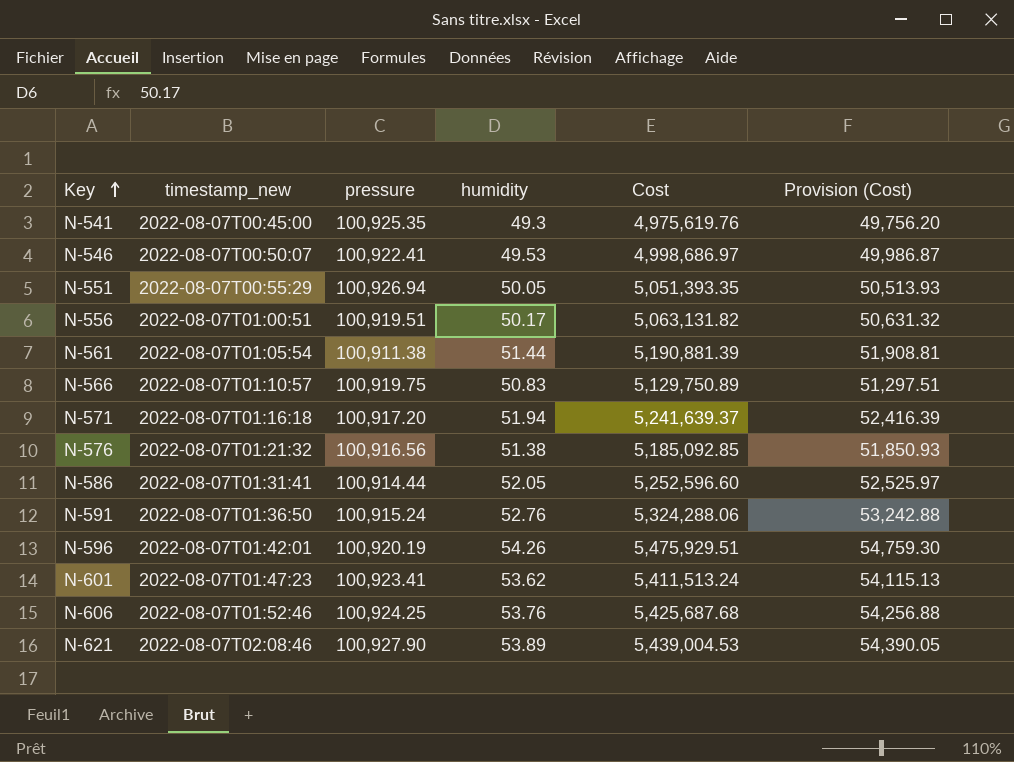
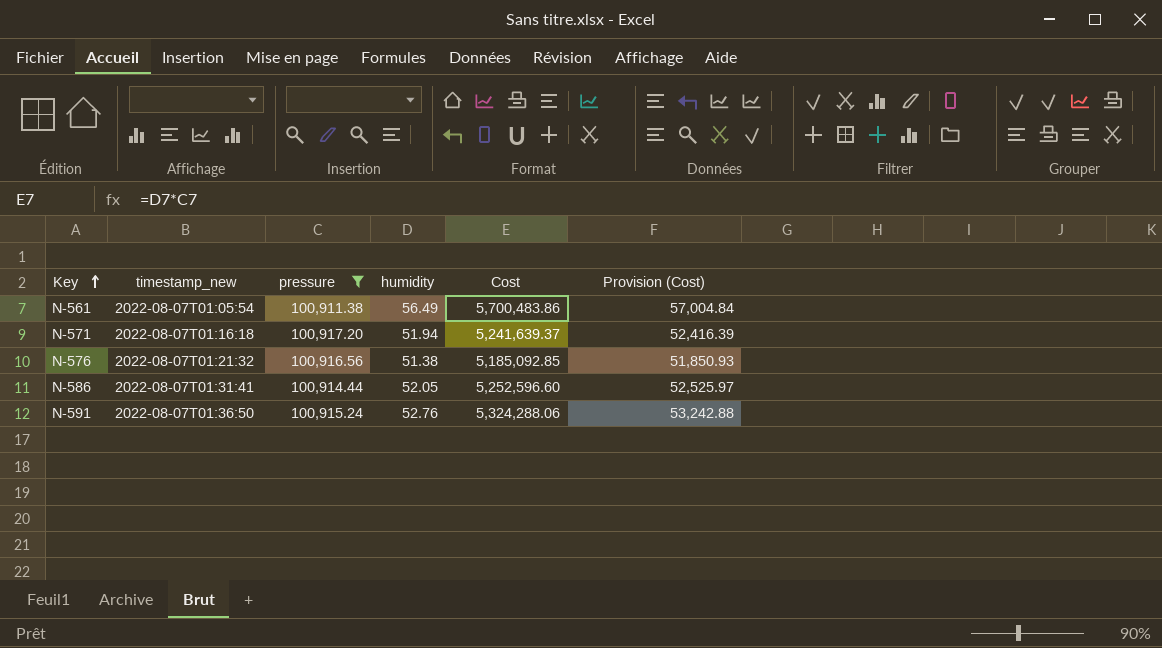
filter: none -> pressure <= 100,917.20
N-561 | humidity: 51.44 -> 56.49
N-561 | Cost: 5,190,881.39 -> 5,700,483.86
N-561 | Provision (Cost): 51,908.81 -> 57,004.84

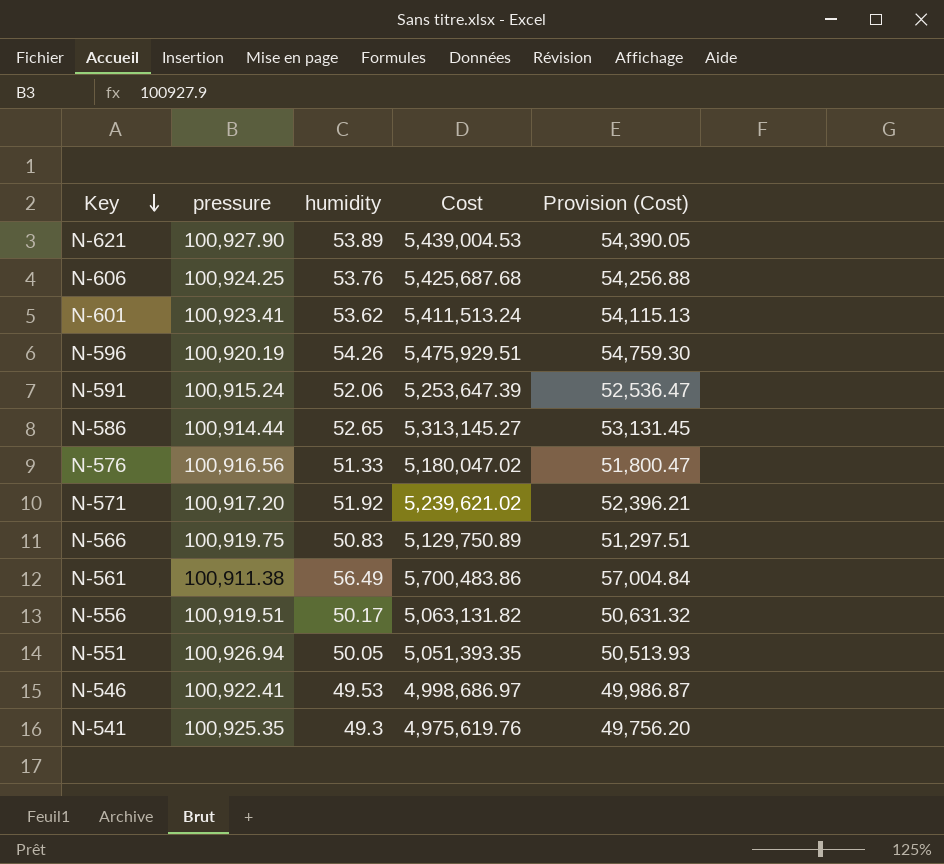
filter: pressure <= 100,917.20 -> none
row order: Key ascending -> Key descending
column timestamp_new | position: 2 -> none
N-591 | humidity: 52.76 -> 52.06
N-591 | Cost: 5,324,288.06 -> 5,253,647.39
N-591 | Provision (Cost): 53,242.88 -> 52,536.47
N-586 | humidity: 52.05 -> 52.65
N-586 | Cost: 5,252,596.60 -> 5,313,145.27
N-586 | Provision (Cost): 52,525.97 -> 53,131.45
N-576 | humidity: 51.38 -> 51.33
N-576 | Cost: 5,185,092.85 -> 5,180,047.02
N-576 | Provision (Cost): 51,850.93 -> 51,800.47
N-571 | humidity: 51.94 -> 51.92
N-571 | Cost: 5,241,639.37 -> 5,239,621.02
N-571 | Provision (Cost): 52,416.39 -> 52,396.21

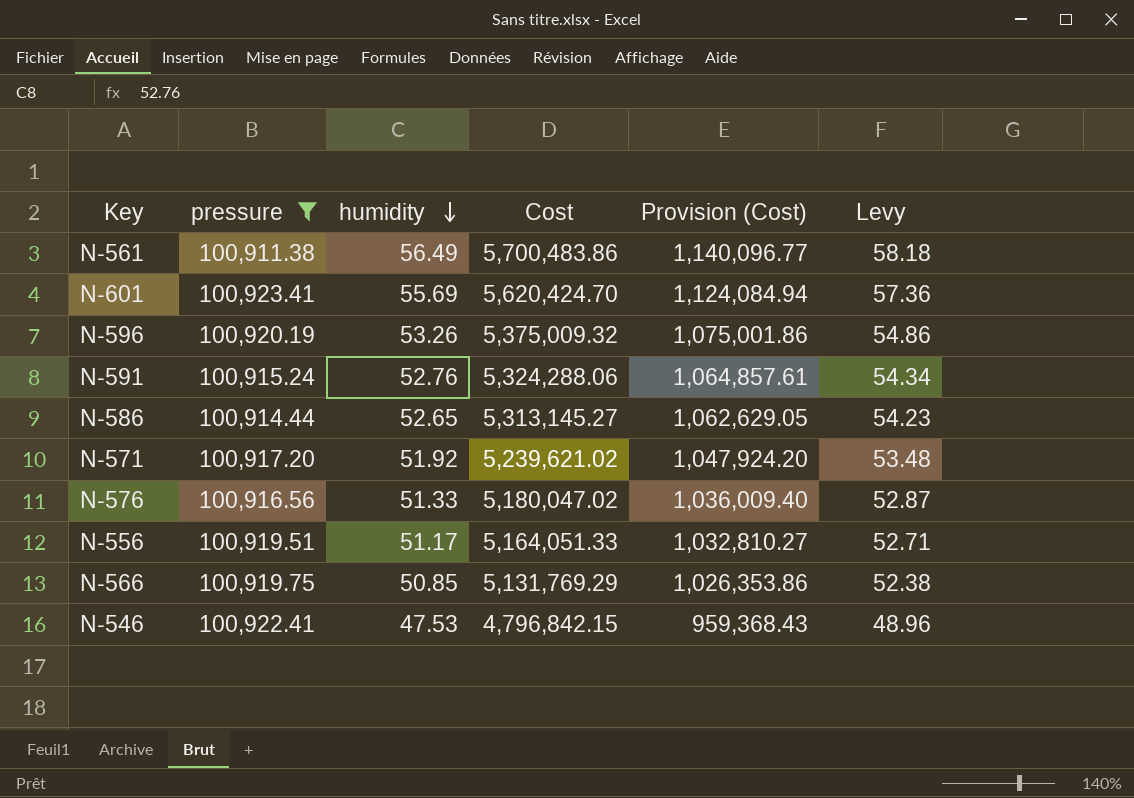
filter: none -> pressure <= 100,923.41
row order: Key descending -> humidity descending
column Provision (Cost) | formula: [Cost] * 0.01 -> [Cost] * 0.2
column Levy | formula: none -> [humidity] * 1.03
N-601 | humidity: 53.62 -> 55.69
N-601 | Cost: 5,411,513.24 -> 5,620,424.70
N-596 | humidity: 54.26 -> 53.26
N-596 | Cost: 5,475,929.51 -> 5,375,009.32
N-591 | humidity: 52.06 -> 52.76
N-591 | Cost: 5,253,647.39 -> 5,324,288.06
N-556 | humidity: 50.17 -> 51.17
N-556 | Cost: 5,063,131.82 -> 5,164,051.33
N-566 | humidity: 50.83 -> 50.85
N-566 | Cost: 5,129,750.89 -> 5,131,769.29
N-546 | humidity: 49.53 -> 47.53
N-546 | Cost: 4,998,686.97 -> 4,796,842.15

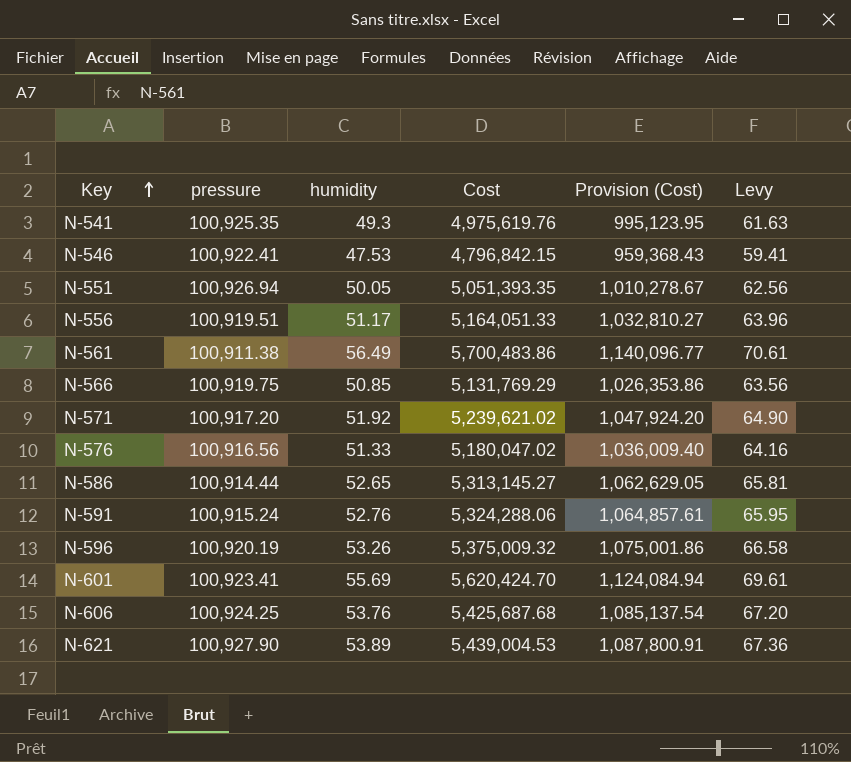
filter: pressure <= 100,923.41 -> none
row order: humidity descending -> Key ascending
column Levy | formula: [humidity] * 1.03 -> [humidity] * 1.25

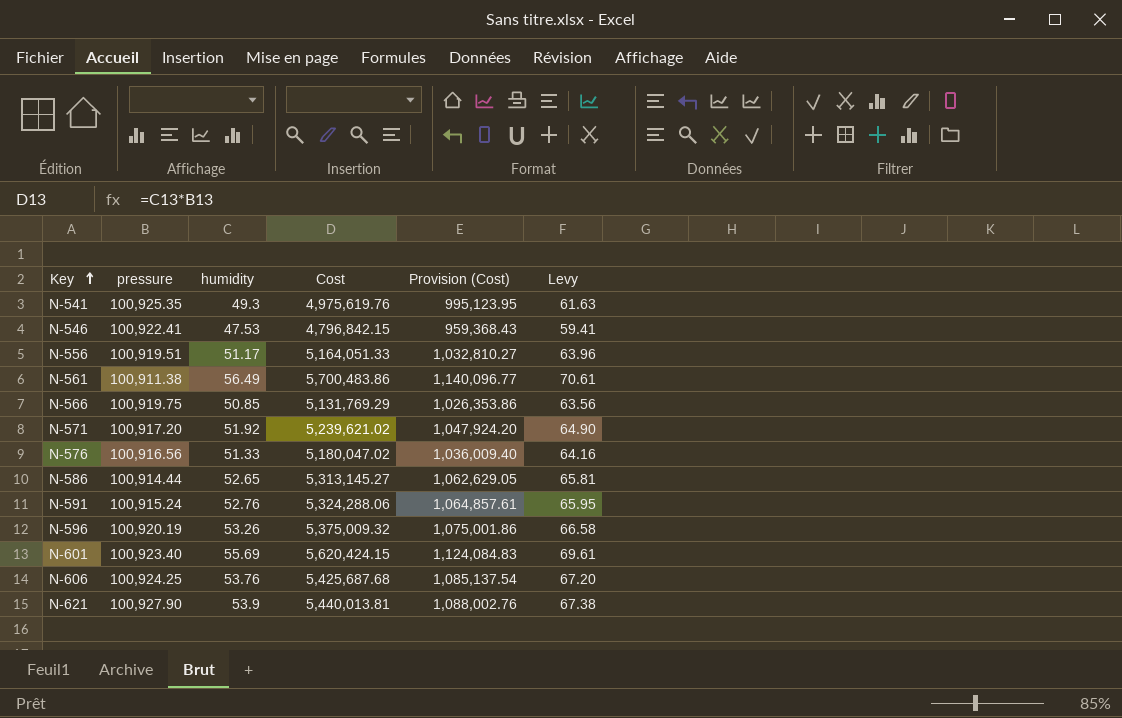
row N-551: 100,926.94 | 50.05 | 5,051,393.35 | 1,010,278.67 | 62.56 -> none
N-601 | pressure: 100,923.41 -> 100,923.40
N-601 | Cost: 5,620,424.70 -> 5,620,424.15
N-601 | Provision (Cost): 1,124,084.94 -> 1,124,084.83
N-621 | humidity: 53.89 -> 53.9
N-621 | Cost: 5,439,004.53 -> 5,440,013.81
N-621 | Provision (Cost): 1,087,800.91 -> 1,088,002.76
N-621 | Levy: 67.36 -> 67.38

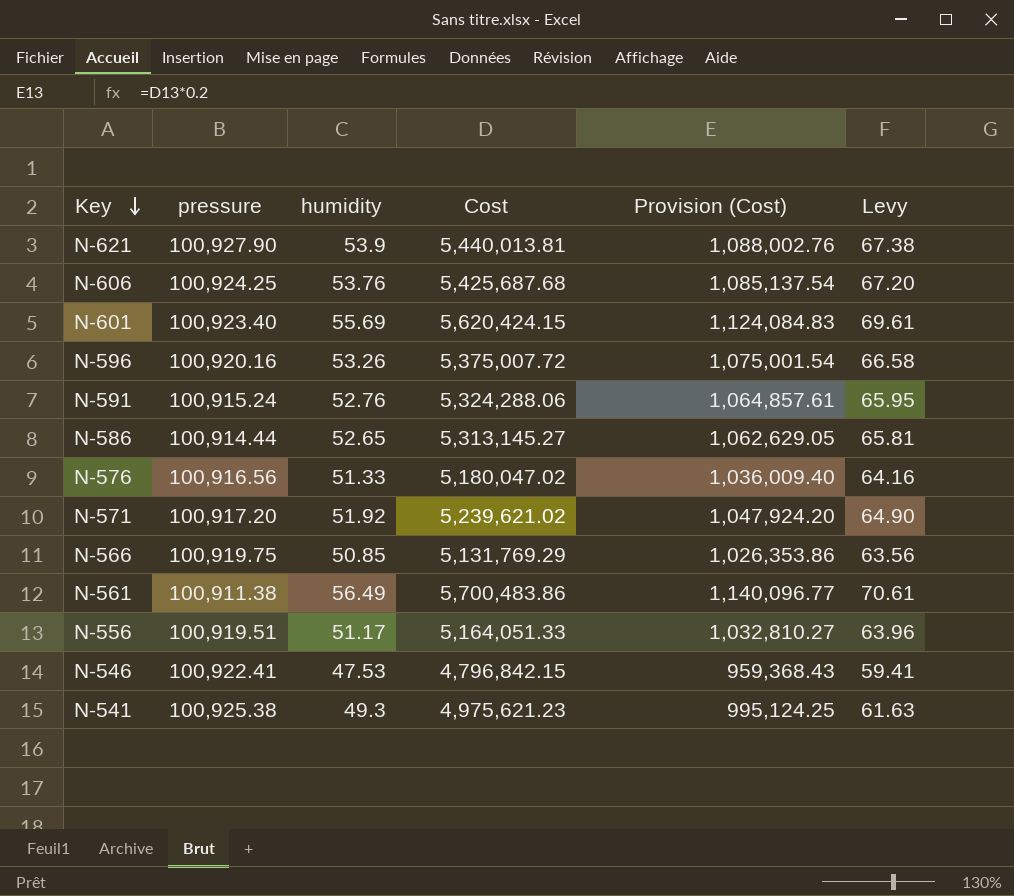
row order: Key ascending -> Key descending
N-596 | pressure: 100,920.19 -> 100,920.16
N-596 | Cost: 5,375,009.32 -> 5,375,007.72
N-596 | Provision (Cost): 1,075,001.86 -> 1,075,001.54
N-541 | pressure: 100,925.35 -> 100,925.38
N-541 | Cost: 4,975,619.76 -> 4,975,621.23
N-541 | Provision (Cost): 995,123.95 -> 995,124.25

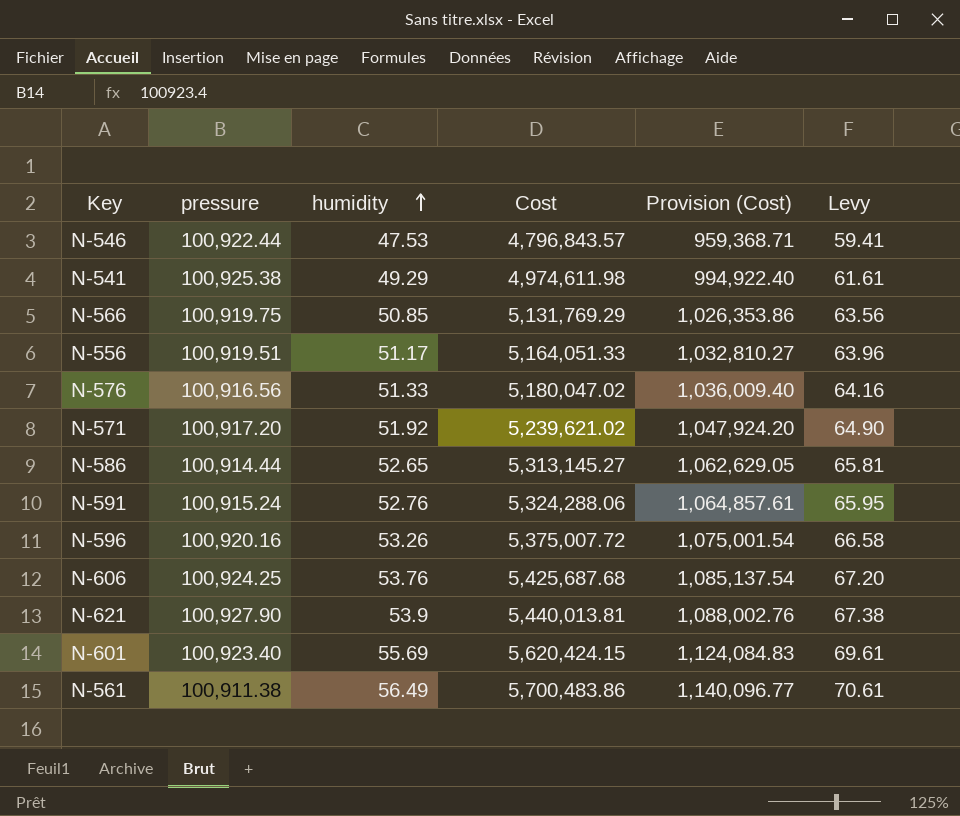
row order: Key descending -> humidity ascending
N-546 | pressure: 100,922.41 -> 100,922.44
N-546 | Cost: 4,796,842.15 -> 4,796,843.57
N-546 | Provision (Cost): 959,368.43 -> 959,368.71
N-541 | humidity: 49.3 -> 49.29
N-541 | Cost: 4,975,621.23 -> 4,974,611.98
N-541 | Provision (Cost): 995,124.25 -> 994,922.40
N-541 | Levy: 61.63 -> 61.61

